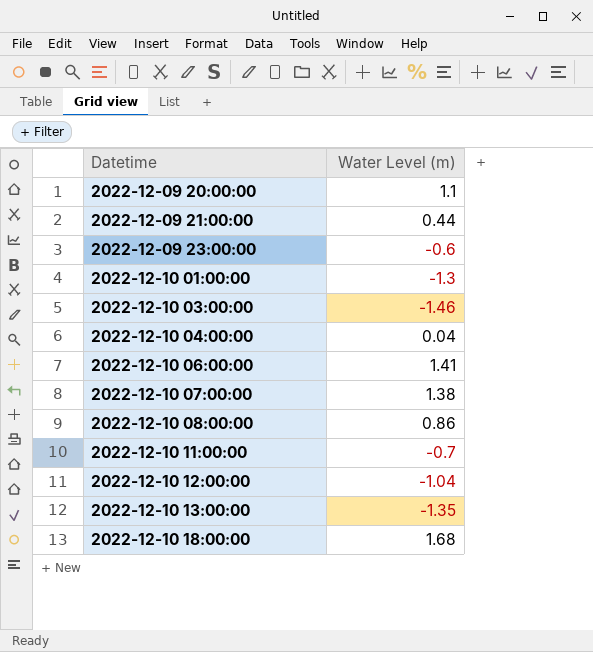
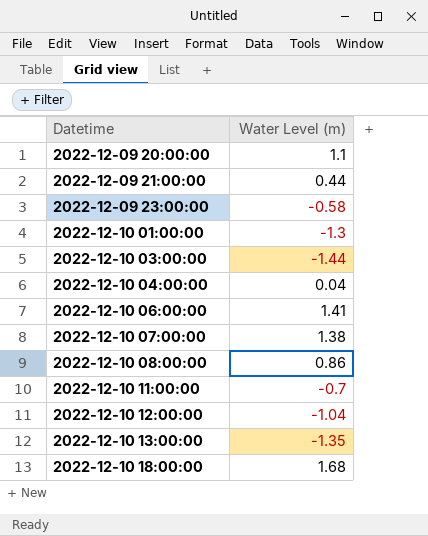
2022-12-09 23:00:00 | Water Level (m): -0.6 -> -0.58
2022-12-10 03:00:00 | Water Level (m): -1.46 -> -1.44

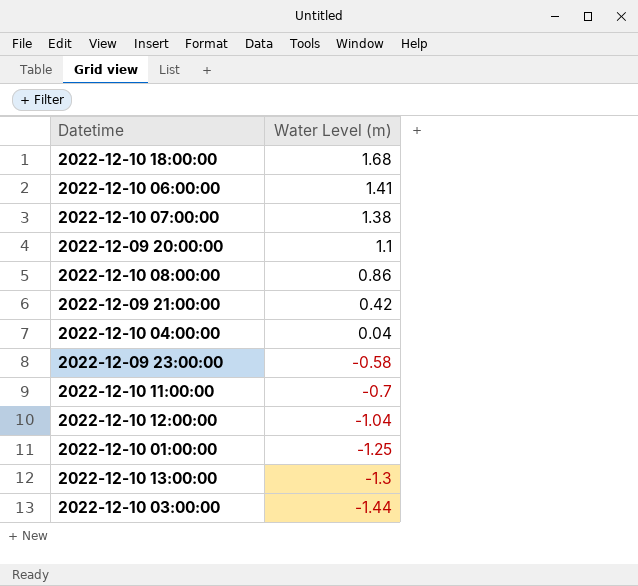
row order: Datetime ascending -> Water Level (m) descending
2022-12-09 21:00:00 | Water Level (m): 0.44 -> 0.42
2022-12-10 01:00:00 | Water Level (m): -1.3 -> -1.25
2022-12-10 13:00:00 | Water Level (m): -1.35 -> -1.3

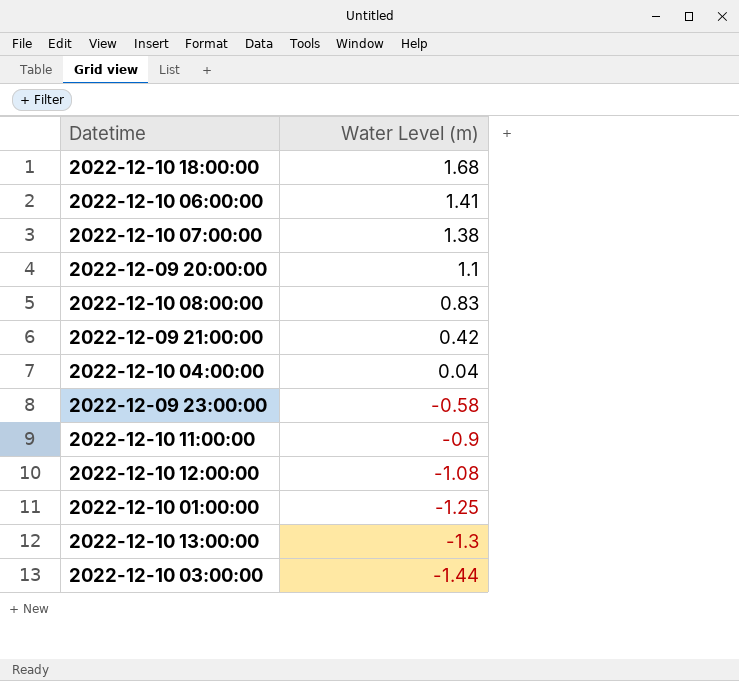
2022-12-10 08:00:00 | Water Level (m): 0.86 -> 0.83
2022-12-10 11:00:00 | Water Level (m): -0.7 -> -0.9
2022-12-10 12:00:00 | Water Level (m): -1.04 -> -1.08

